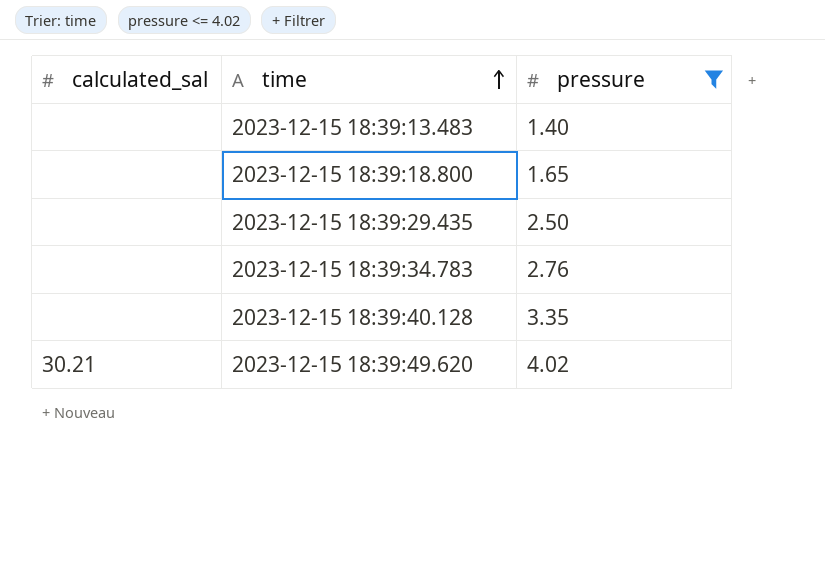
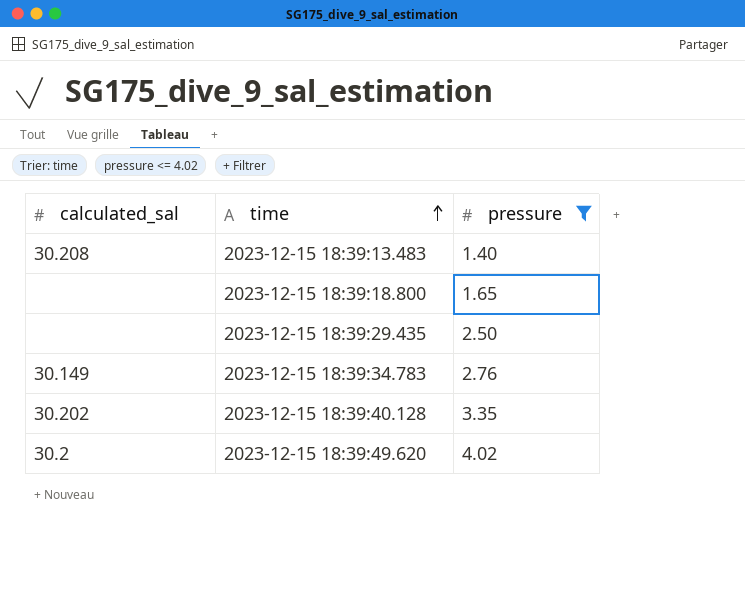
2023-12-15 18:39:13.483 | calculated_sal: none -> 30.208
2023-12-15 18:39:34.783 | calculated_sal: none -> 30.149
2023-12-15 18:39:40.128 | calculated_sal: none -> 30.202
2023-12-15 18:39:49.620 | calculated_sal: 30.21 -> 30.2

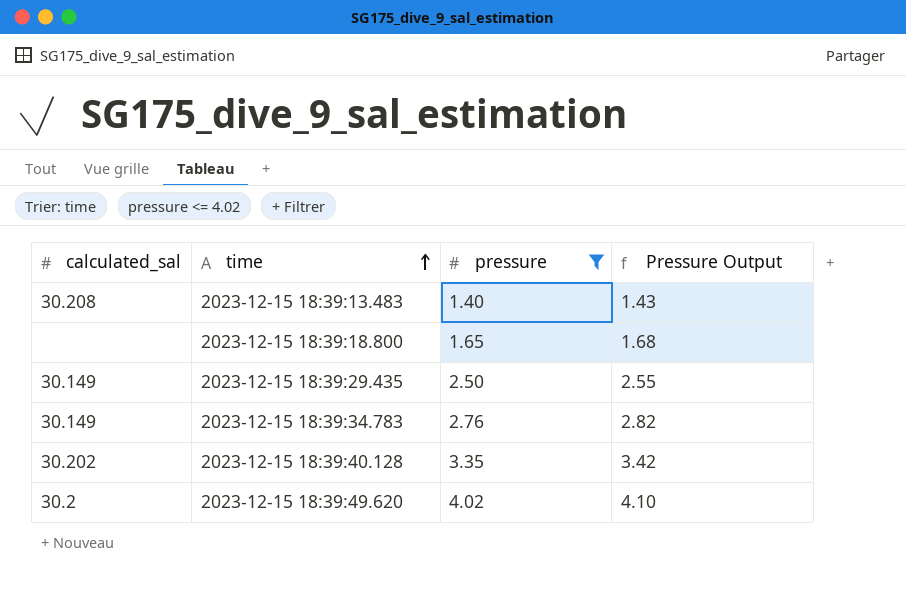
column Pressure Output | formula: none -> [pressure] * 1.02
2023-12-15 18:39:29.435 | calculated_sal: none -> 30.149

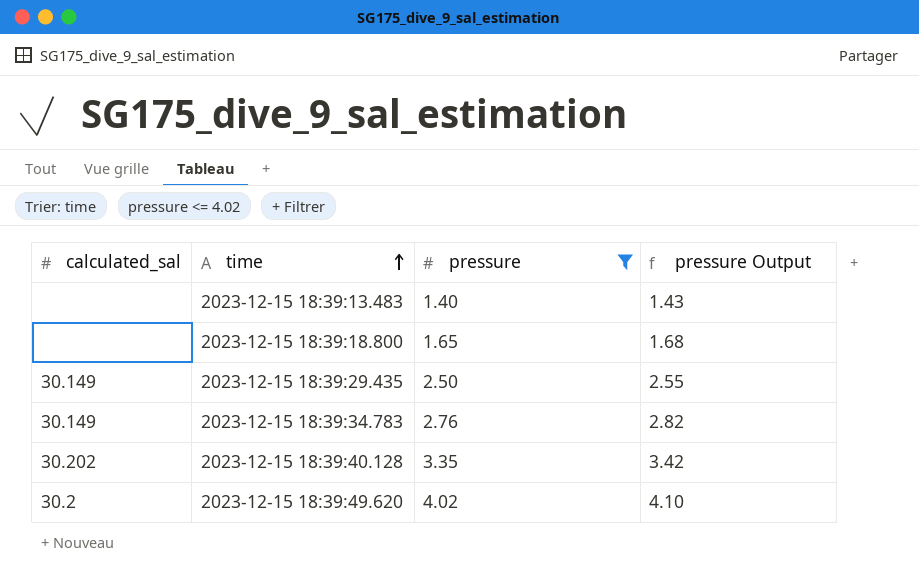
column name: Pressure Output -> pressure Output
2023-12-15 18:39:13.483 | calculated_sal: 30.208 -> none

